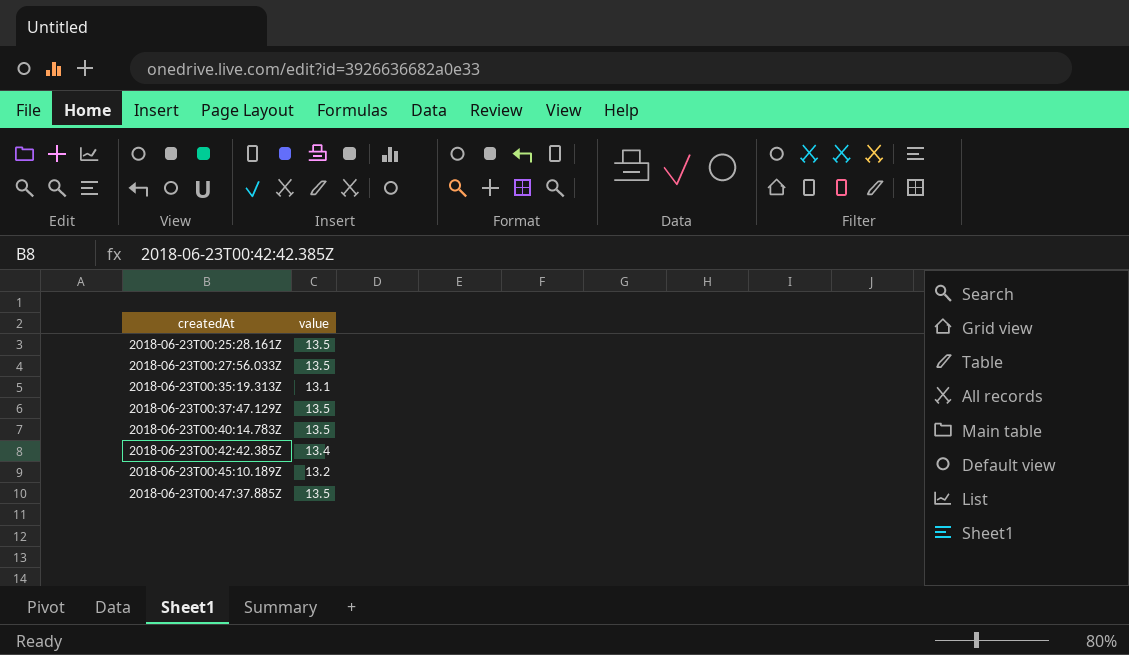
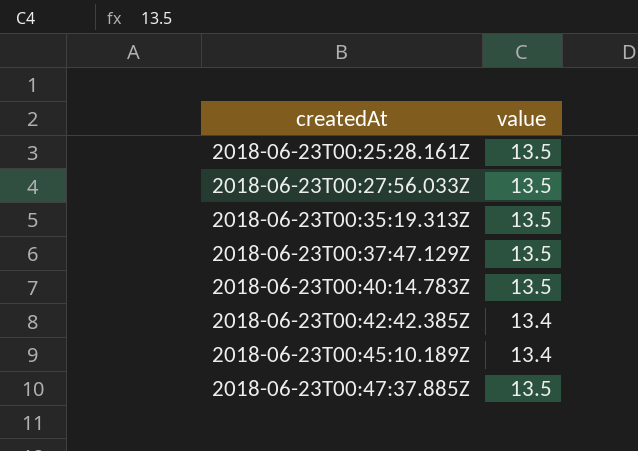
2018-06-23T00:35:19.313Z | value: 13.1 -> 13.5
2018-06-23T00:45:10.189Z | value: 13.2 -> 13.4

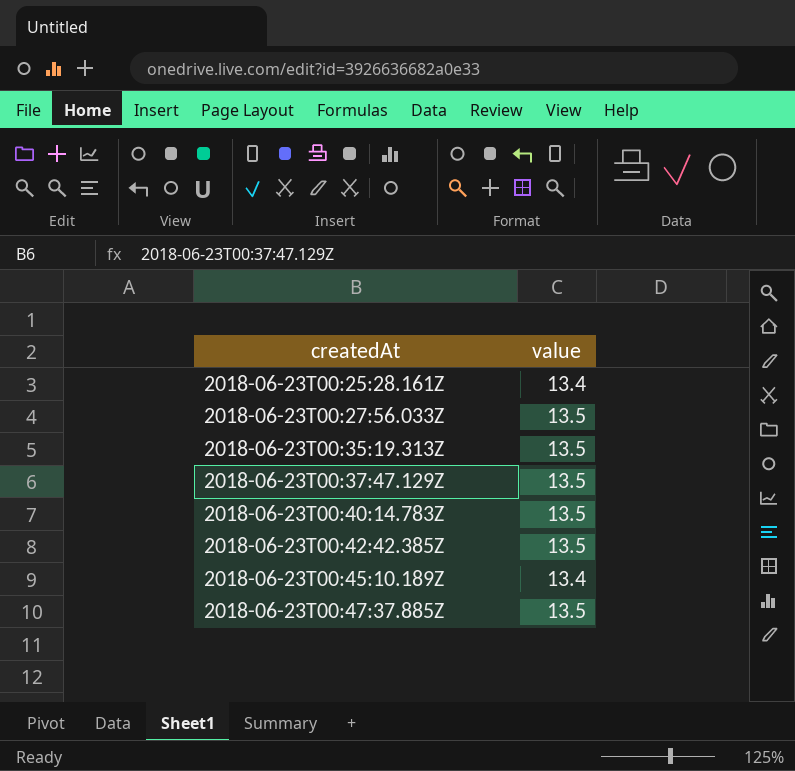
2018-06-23T00:25:28.161Z | value: 13.5 -> 13.4
2018-06-23T00:42:42.385Z | value: 13.4 -> 13.5

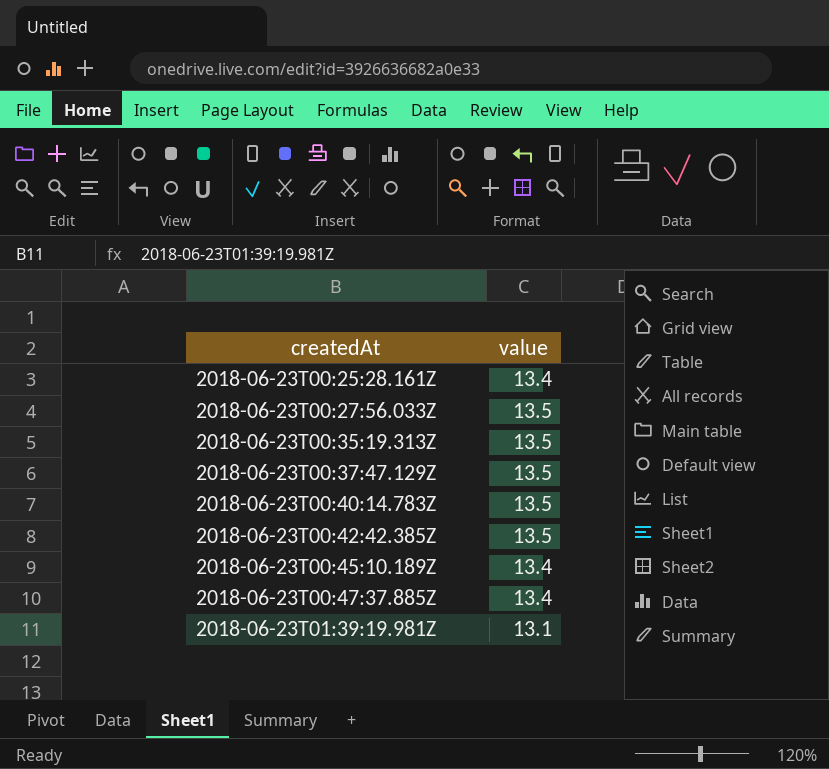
2018-06-23T00:47:37.885Z | value: 13.5 -> 13.4
row 2018-06-23T01:39:19.981Z: none -> 13.1

